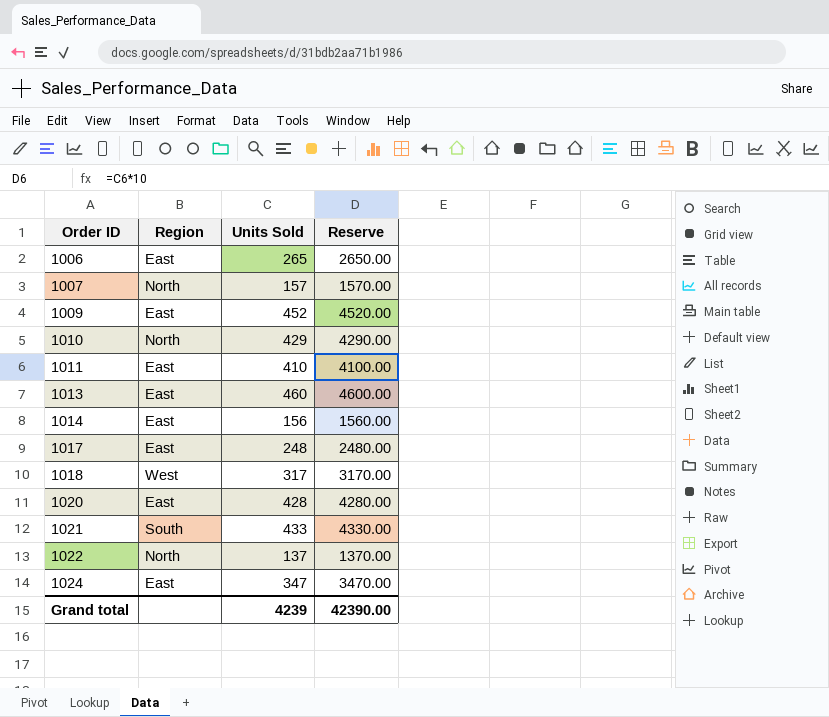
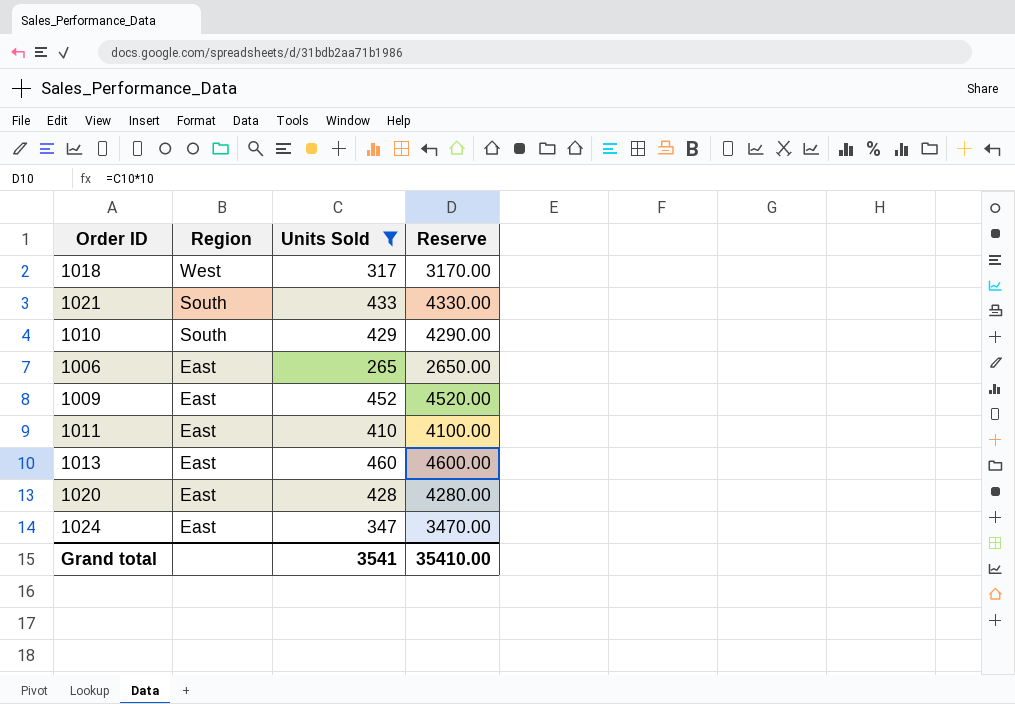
filter: none -> Units Sold >= 265
row order: Order ID ascending -> Region descending
1010 | Region: North -> South
Grand total | Units Sold: 4239 -> 3541
Grand total | Reserve: 42390.00 -> 35410.00

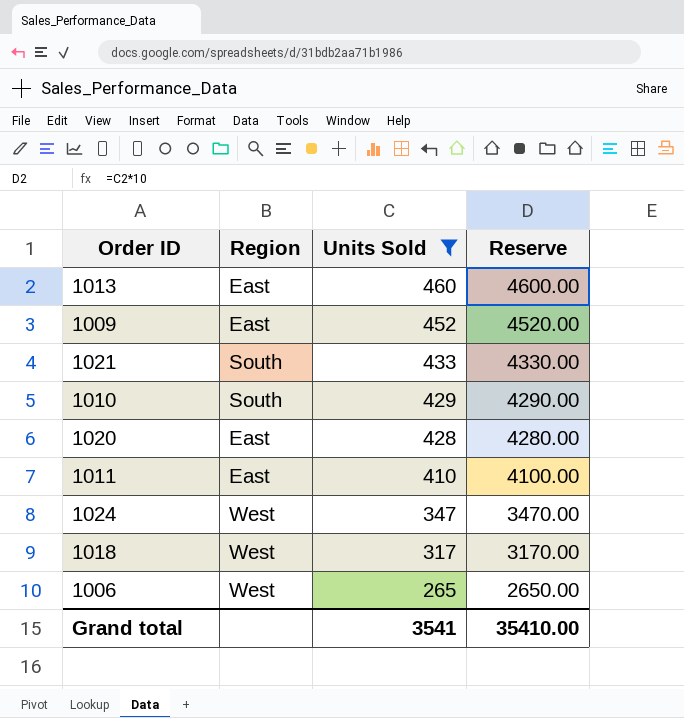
row order: Region descending -> Units Sold descending
1024 | Region: East -> West
1006 | Region: East -> West

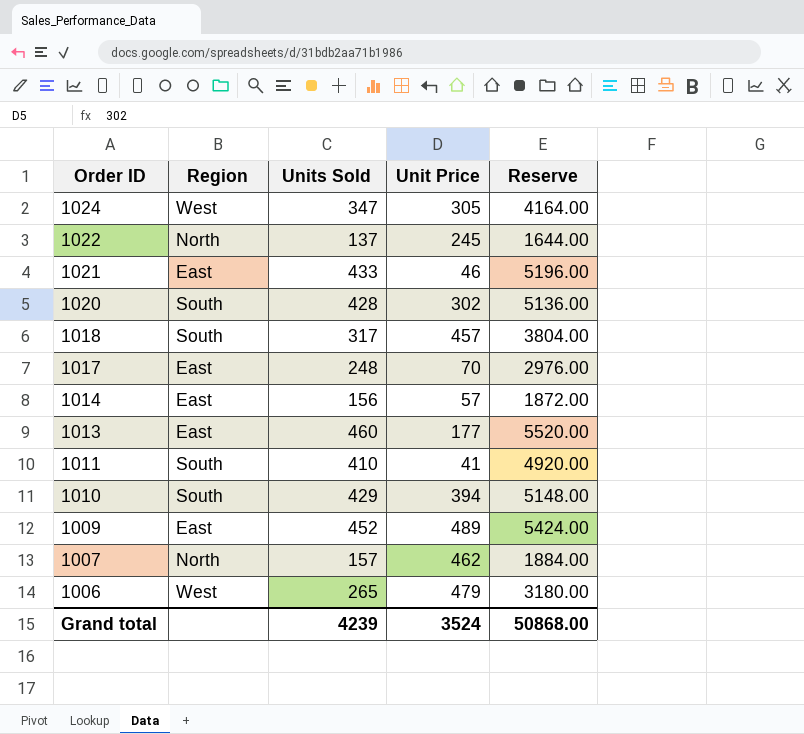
filter: Units Sold >= 265 -> none
row order: Units Sold descending -> Order ID descending
column Unit Price | position: none -> 4
column Reserve | formula: [Units Sold] * 10 -> [Units Sold] * 12
1021 | Region: South -> East
1020 | Region: East -> South
1018 | Region: West -> South
1011 | Region: East -> South
Grand total | Units Sold: 3541 -> 4239
Grand total | Reserve: 35410.00 -> 50868.00

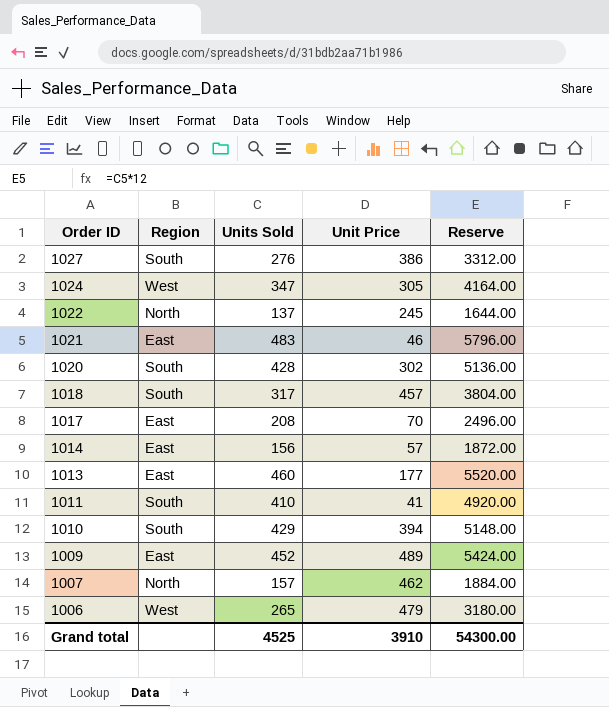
row 1027: none -> South | 276 | 386 | 3312.00
1021 | Units Sold: 433 -> 483
1021 | Reserve: 5196.00 -> 5796.00
1017 | Units Sold: 248 -> 208
1017 | Reserve: 2976.00 -> 2496.00
Grand total | Units Sold: 4239 -> 4525
Grand total | Unit Price: 3524 -> 3910
Grand total | Reserve: 50868.00 -> 54300.00

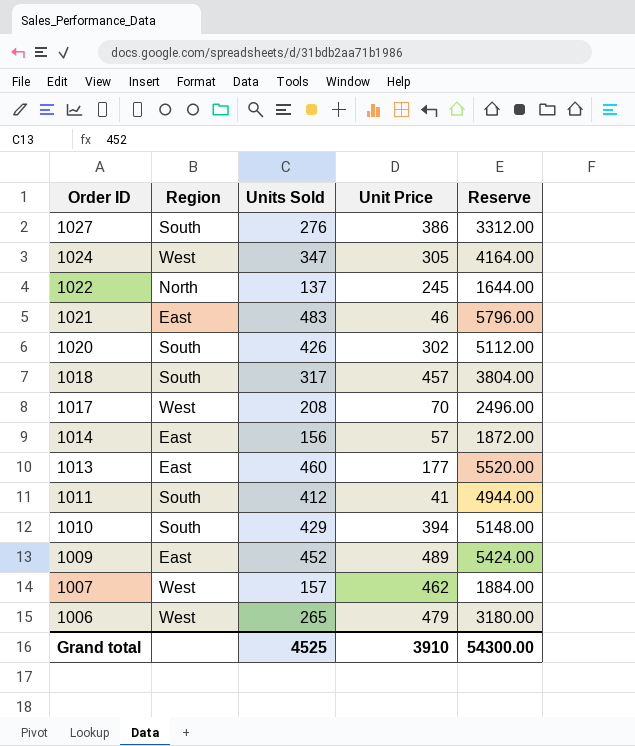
1020 | Units Sold: 428 -> 426
1020 | Reserve: 5136.00 -> 5112.00
1017 | Region: East -> West
1011 | Units Sold: 410 -> 412
1011 | Reserve: 4920.00 -> 4944.00
1007 | Region: North -> West

